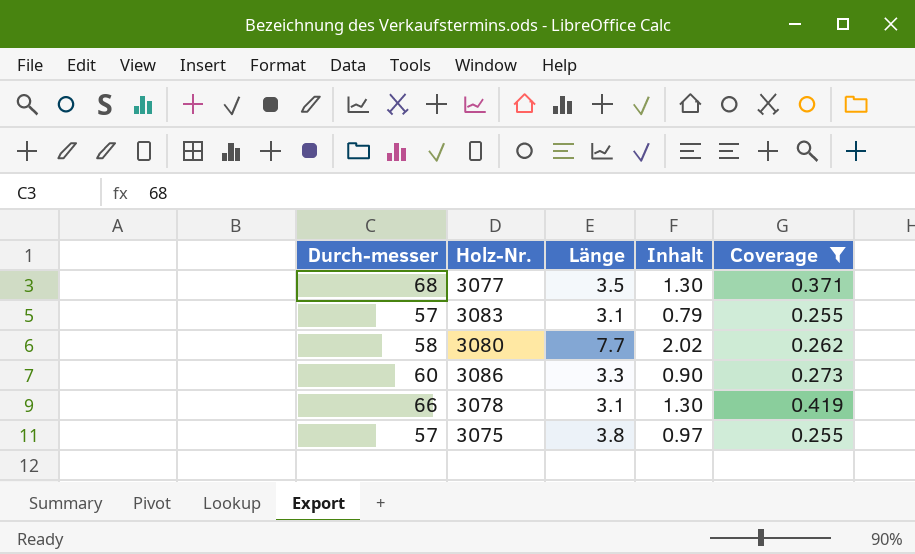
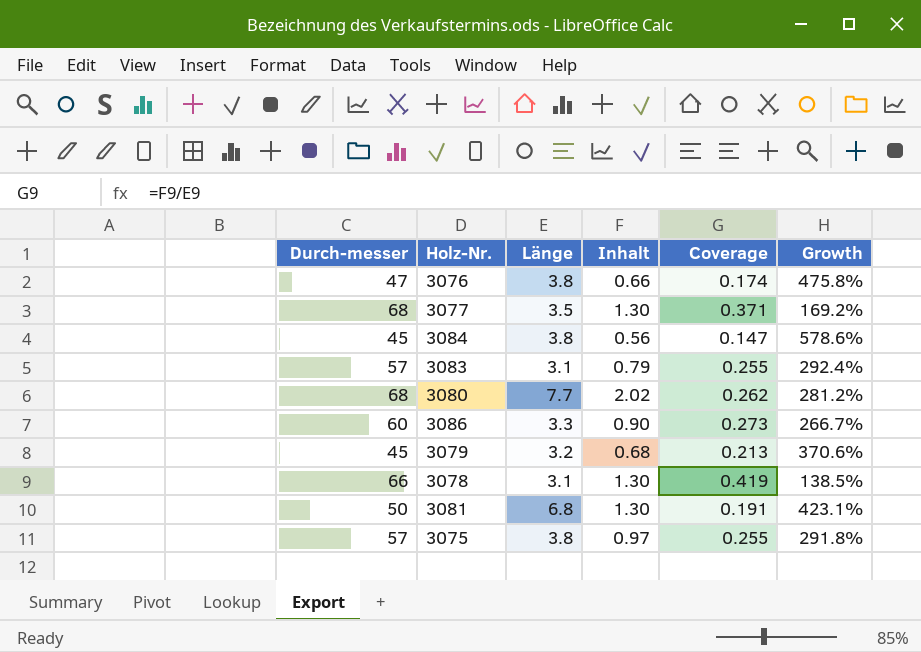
filter: Coverage >= 0.255 -> none
column Growth | formula: none -> ([Länge] - [Inhalt]) / [Inhalt]
3080 | Durch-messer: 58 -> 68

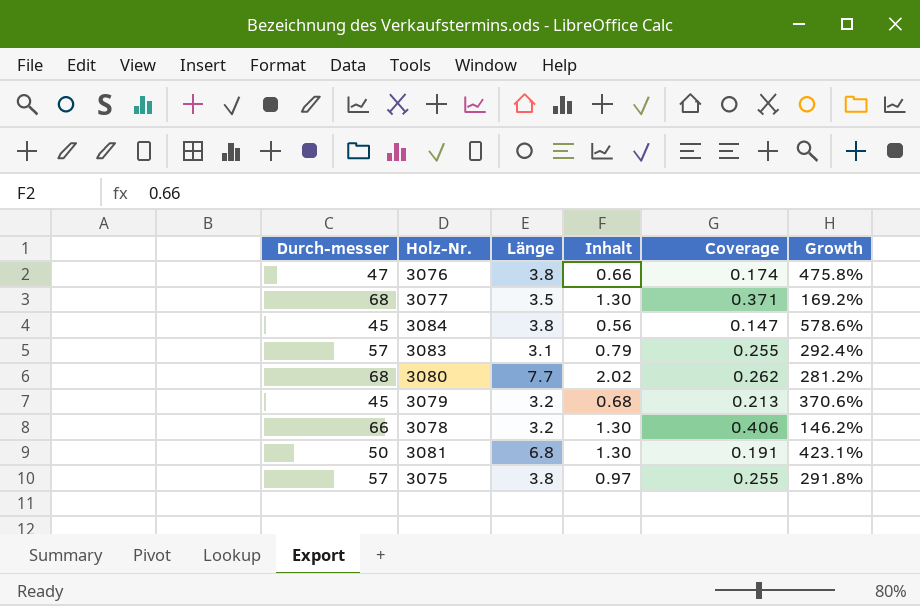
row 3086: 60 | 3.3 | 0.90 | 0.273 | 266.7% -> none
3078 | Länge: 3.1 -> 3.2
3078 | Coverage: 0.419 -> 0.406
3078 | Growth: 138.5% -> 146.2%

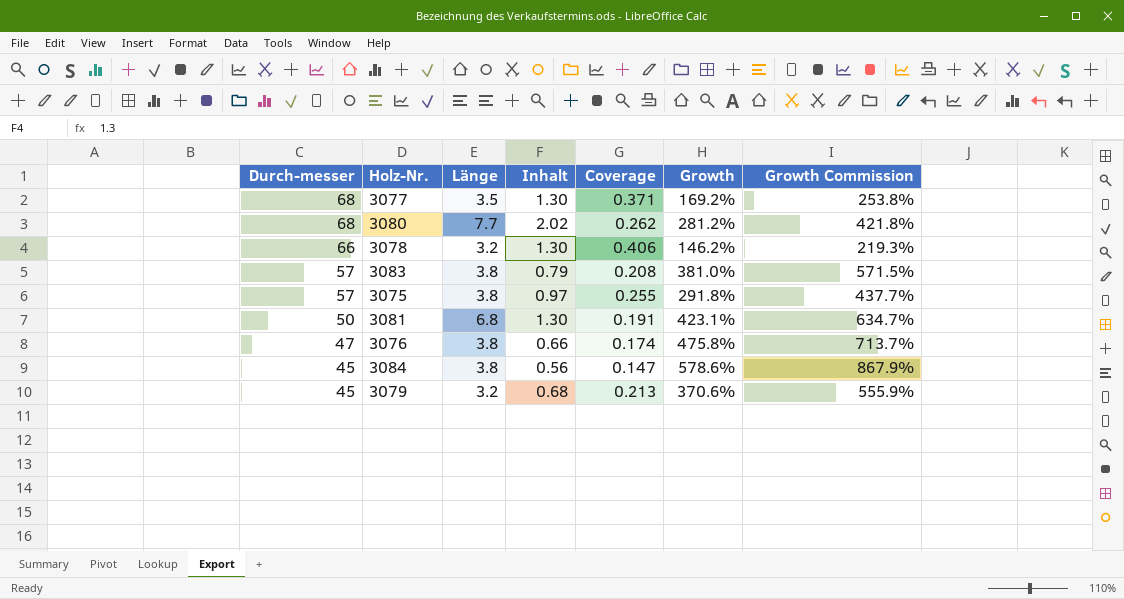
row order: none -> Durch-messer descending
column Growth Commission | formula: none -> [Growth] * 1.5
3083 | Länge: 3.1 -> 3.8
3083 | Coverage: 0.255 -> 0.208
3083 | Growth: 292.4% -> 381.0%

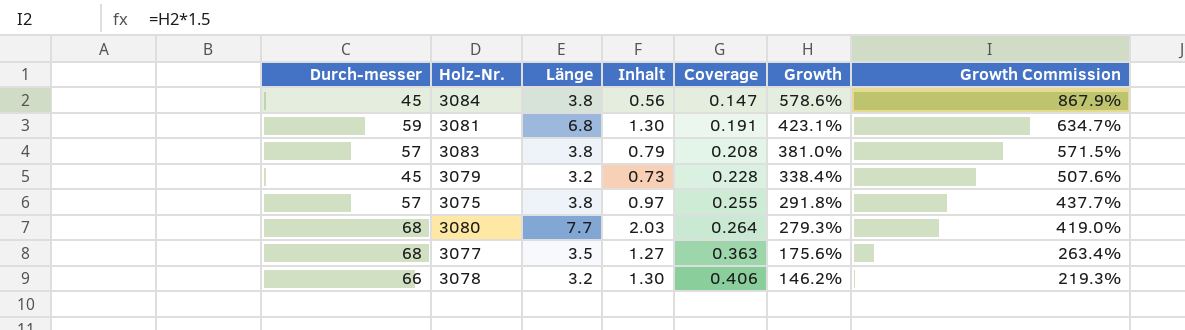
row order: Durch-messer descending -> Coverage ascending
row 3076: 47 | 3.8 | 0.66 | 0.174 | 475.8% | 713.7% -> none
3081 | Durch-messer: 50 -> 59
3079 | Inhalt: 0.68 -> 0.73
3079 | Coverage: 0.213 -> 0.228
3079 | Growth: 370.6% -> 338.4%
3079 | Growth Commission: 555.9% -> 507.6%
3080 | Inhalt: 2.02 -> 2.03
3080 | Coverage: 0.262 -> 0.264
3080 | Growth: 281.2% -> 279.3%
3080 | Growth Commission: 421.8% -> 419.0%
3077 | Inhalt: 1.30 -> 1.27
3077 | Coverage: 0.371 -> 0.363
3077 | Growth: 169.2% -> 175.6%
3077 | Growth Commission: 253.8% -> 263.4%

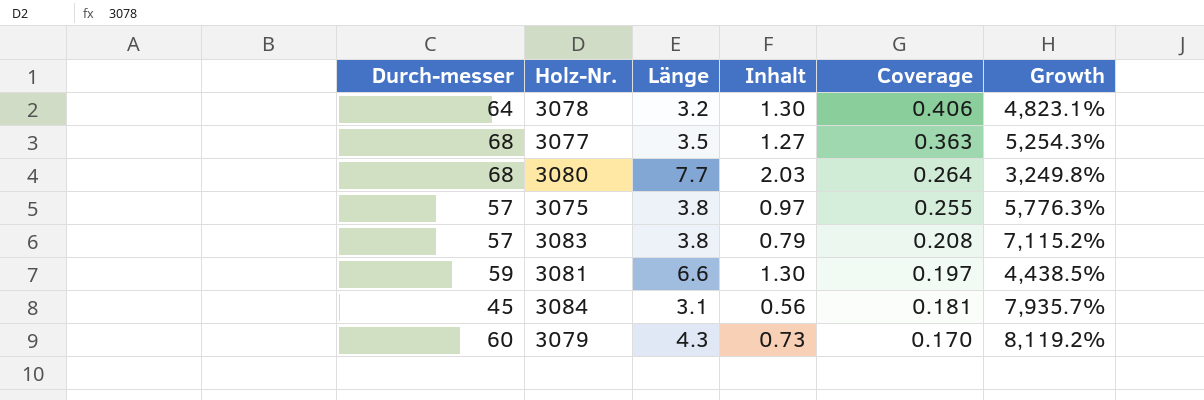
row order: Coverage ascending -> Coverage descending
column Growth Commission | formula: [Growth] * 1.5 -> none
column Growth | formula: ([Länge] - [Inhalt]) / [Inhalt] -> ([Durch-messer] - [Inhalt]) / [Inhalt]
3078 | Durch-messer: 66 -> 64
3081 | Länge: 6.8 -> 6.6
3081 | Coverage: 0.191 -> 0.197
3084 | Länge: 3.8 -> 3.1
3084 | Coverage: 0.147 -> 0.181
3079 | Durch-messer: 45 -> 60
3079 | Länge: 3.2 -> 4.3
3079 | Coverage: 0.228 -> 0.170

